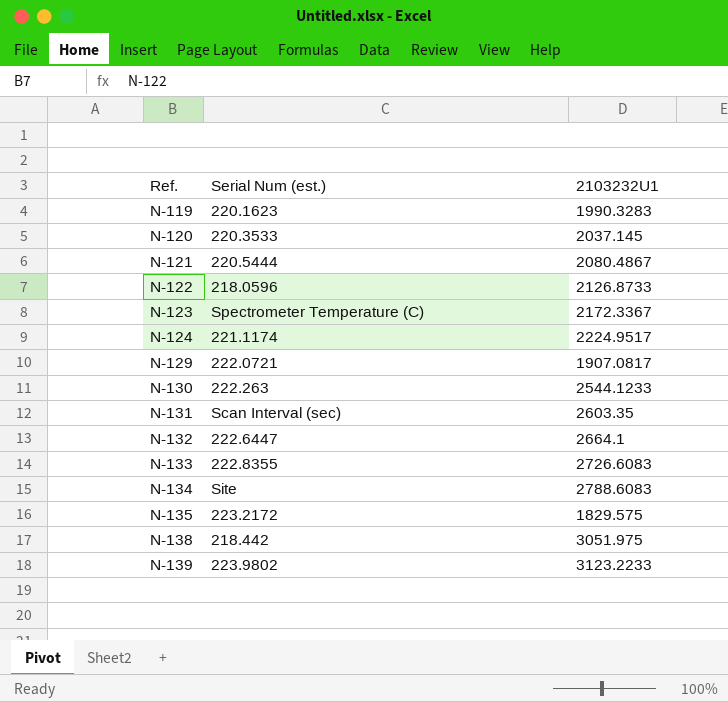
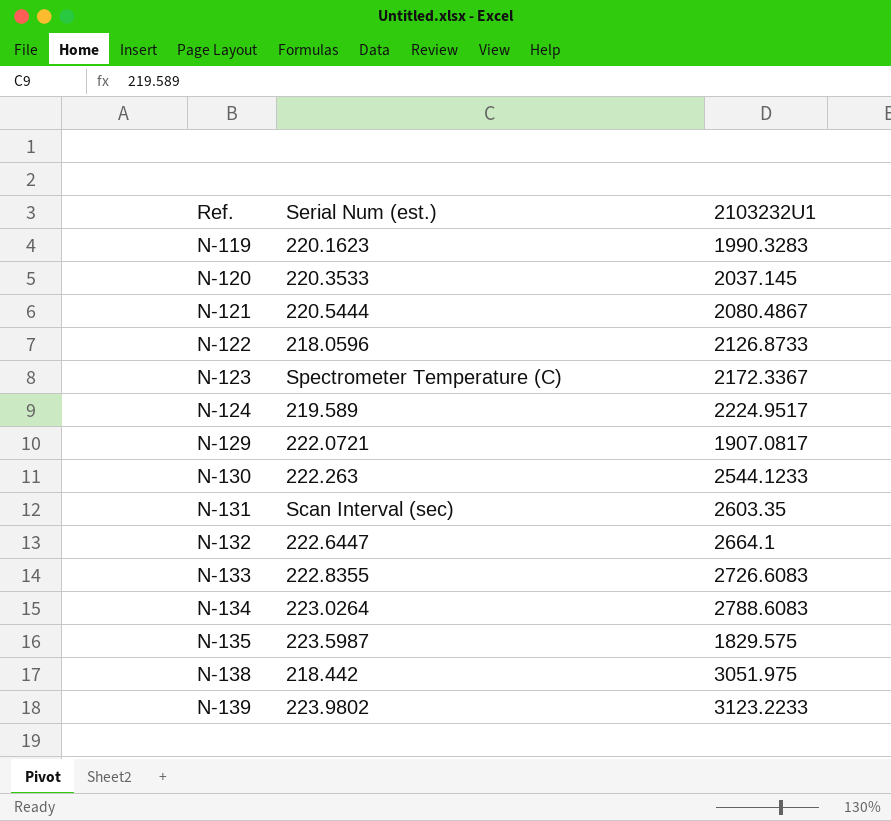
N-124 | Serial Num (est.): 221.1174 -> 219.589
N-134 | Serial Num (est.): Site -> 223.0264
N-135 | Serial Num (est.): 223.2172 -> 223.5987

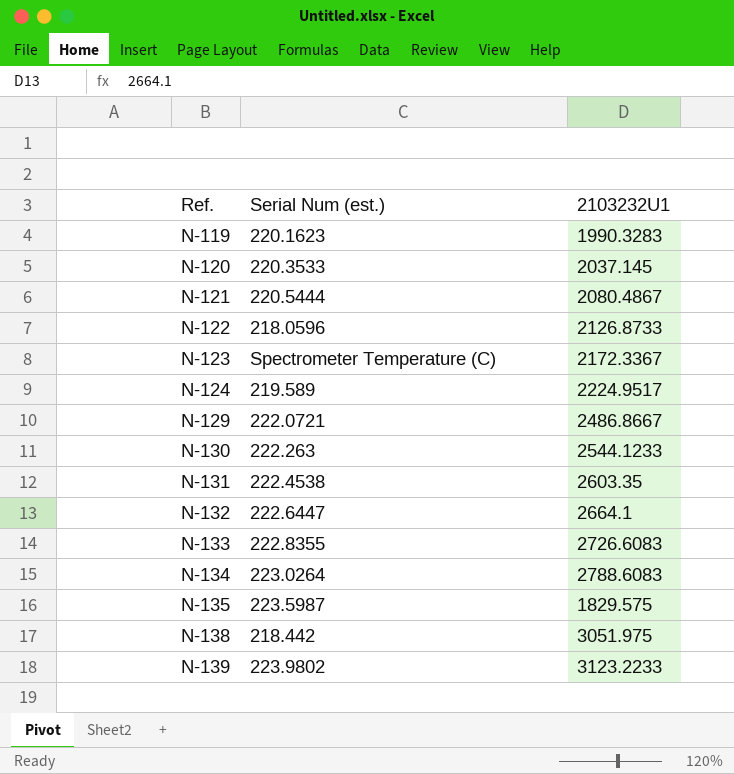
N-129 | 2103232U1: 1907.0817 -> 2486.8667
N-131 | Serial Num (est.): Scan Interval (sec) -> 222.4538

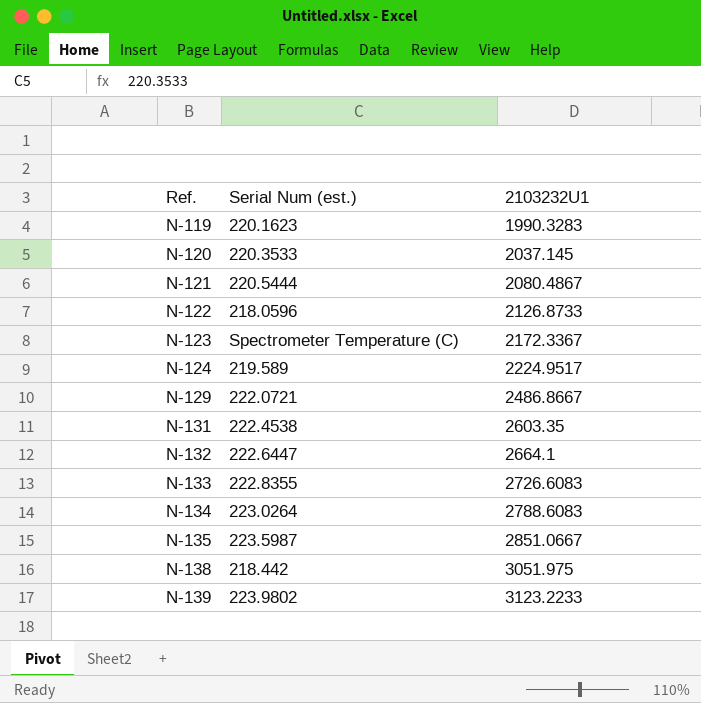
row N-130: 222.263 | 2544.1233 -> none
N-135 | 2103232U1: 1829.575 -> 2851.0667

